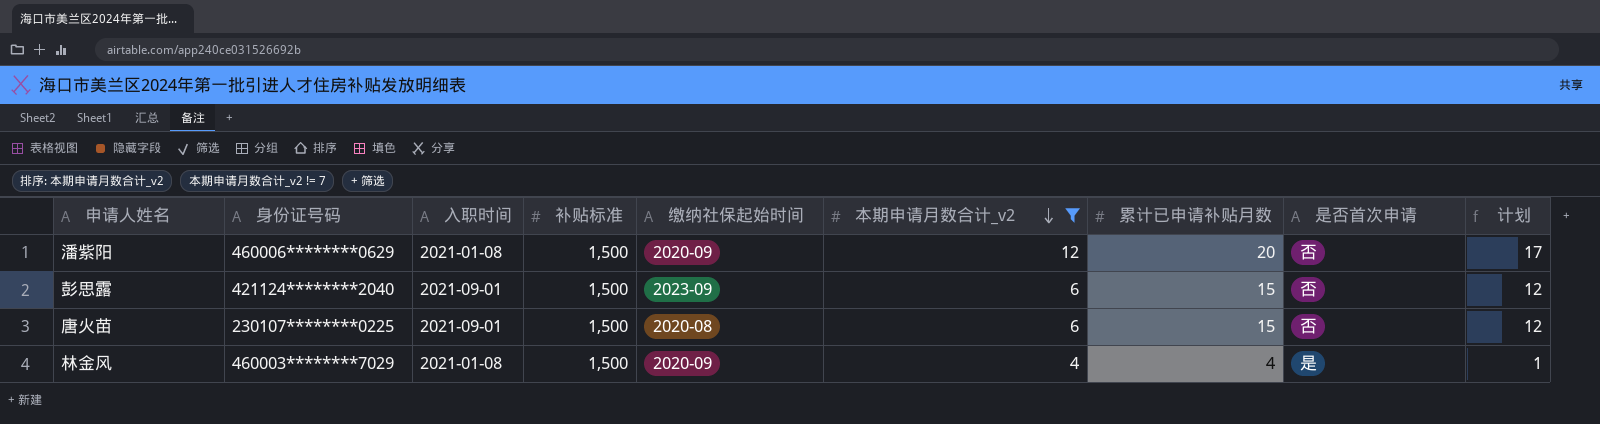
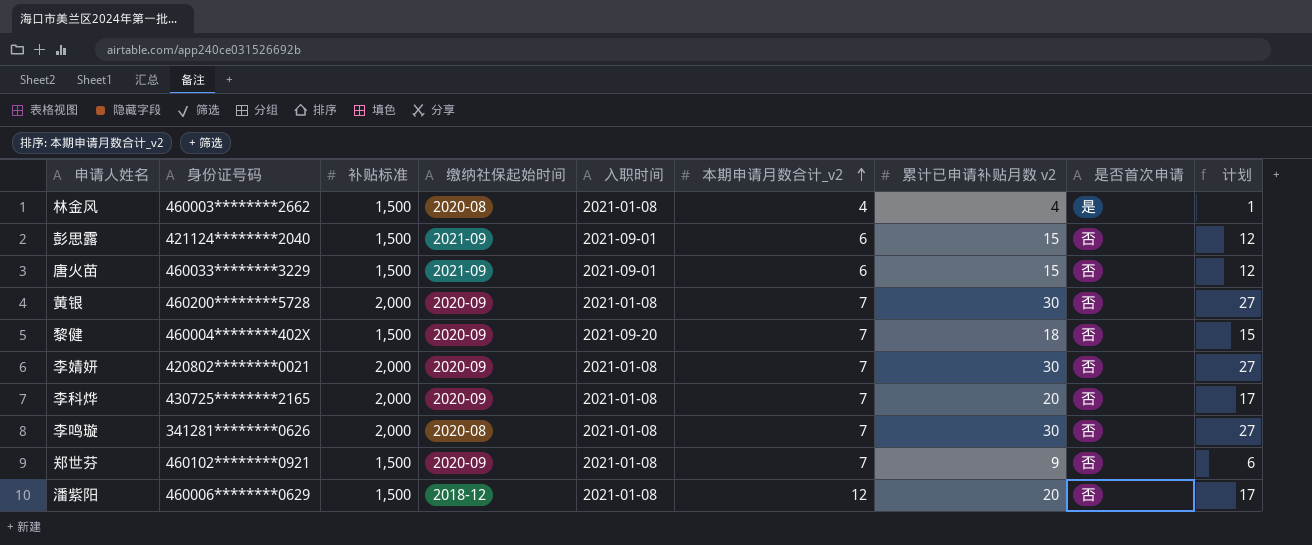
filter: 本期申请月数合计_v2 != 7 -> none
row order: 本期申请月数合计_v2 descending -> 本期申请月数合计_v2 ascending
column 入职时间 | position: 3 -> 5
column name: 累计已申请补贴月数 -> 累计已申请补贴月数 v2
林金风 | 身份证号码: 460003********7029 -> 460003********2662
林金风 | 缴纳社保起始时间: 2020-09 -> 2020-08
彭思露 | 缴纳社保起始时间: 2023-09 -> 2021-09
唐火苗 | 身份证号码: 230107********0225 -> 460033********3229
唐火苗 | 缴纳社保起始时间: 2020-08 -> 2021-09
潘紫阳 | 缴纳社保起始时间: 2020-09 -> 2018-12

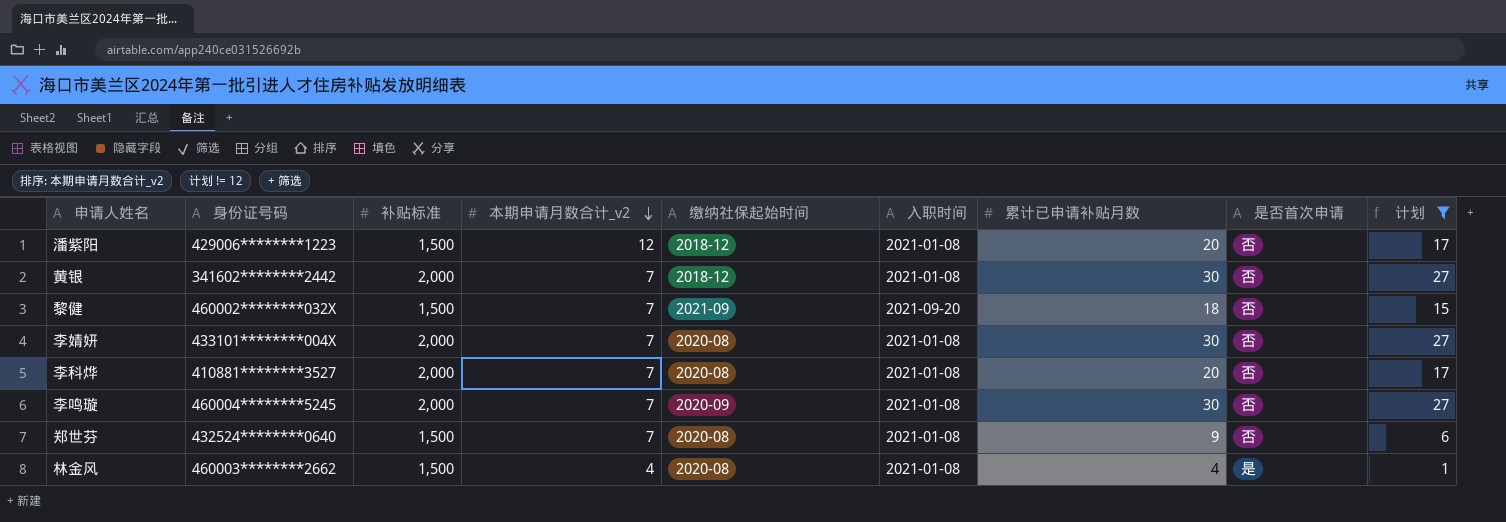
filter: none -> 计划 != 12
row order: 本期申请月数合计_v2 ascending -> 本期申请月数合计_v2 descending
column 本期申请月数合计_v2 | position: 6 -> 4
column name: 累计已申请补贴月数 v2 -> 累计已申请补贴月数
潘紫阳 | 身份证号码: 460006********0629 -> 429006********1223
黄银 | 身份证号码: 460200********5728 -> 341602********2442
黄银 | 缴纳社保起始时间: 2020-09 -> 2018-12
黎健 | 身份证号码: 460004********402X -> 460002********032X
黎健 | 缴纳社保起始时间: 2020-09 -> 2021-09
李婧妍 | 身份证号码: 420802********0021 -> 433101********004X
李婧妍 | 缴纳社保起始时间: 2020-09 -> 2020-08
李科烨 | 身份证号码: 430725********2165 -> 410881********3527
李科烨 | 缴纳社保起始时间: 2020-09 -> 2020-08
李鸣璇 | 身份证号码: 341281********0626 -> 460004********5245
李鸣璇 | 缴纳社保起始时间: 2020-08 -> 2020-09
郑世芬 | 身份证号码: 460102********0921 -> 432524********0640
郑世芬 | 缴纳社保起始时间: 2020-09 -> 2020-08

